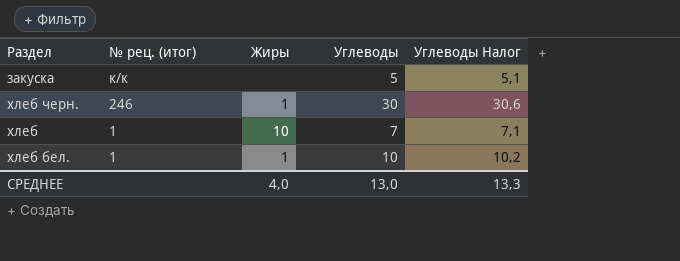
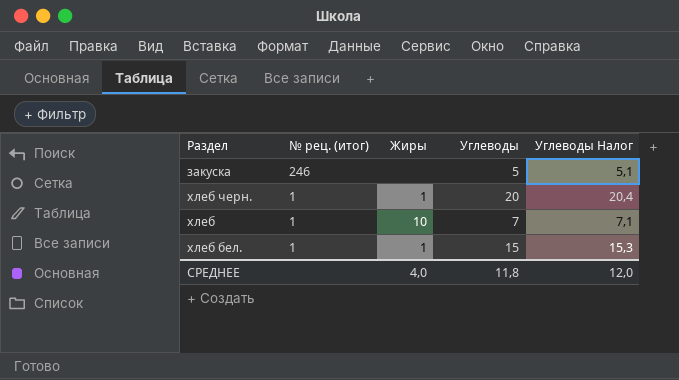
закуска | № рец. (итог): к/к -> 246
хлеб черн. | № рец. (итог): 246 -> 1
хлеб черн. | Углеводы: 30 -> 20
хлеб черн. | Углеводы Налог: 30,6 -> 20,4
хлеб бел. | Углеводы: 10 -> 15
хлеб бел. | Углеводы Налог: 10,2 -> 15,3
СРЕДНЕЕ | Углеводы: 13,0 -> 11,8
СРЕДНЕЕ | Углеводы Налог: 13,3 -> 12,0

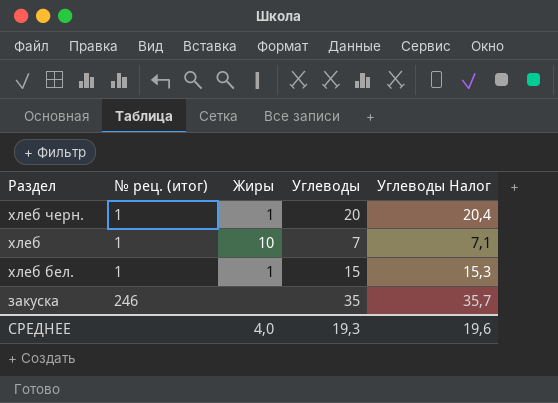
row order: № рец. (итог) descending -> № рец. (итог) ascending
закуска | Углеводы: 5 -> 35
закуска | Углеводы Налог: 5,1 -> 35,7
СРЕДНЕЕ | Углеводы: 11,8 -> 19,3
СРЕДНЕЕ | Углеводы Налог: 12,0 -> 19,6

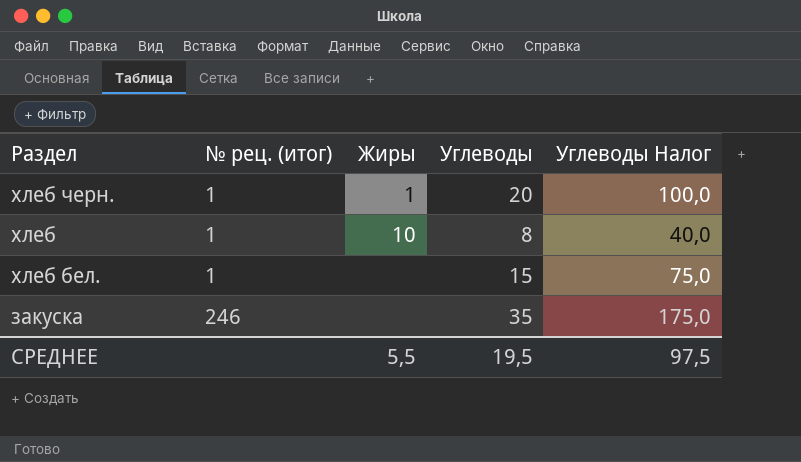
column Углеводы Налог | formula: [Углеводы] * 1,02 -> [Углеводы] * 5
хлеб | Углеводы: 7 -> 8
хлеб бел. | Жиры: 1 -> none
СРЕДНЕЕ | Жиры: 4,0 -> 5,5
СРЕДНЕЕ | Углеводы: 19,3 -> 19,5
СРЕДНЕЕ | Углеводы Налог: 19,6 -> 97,5

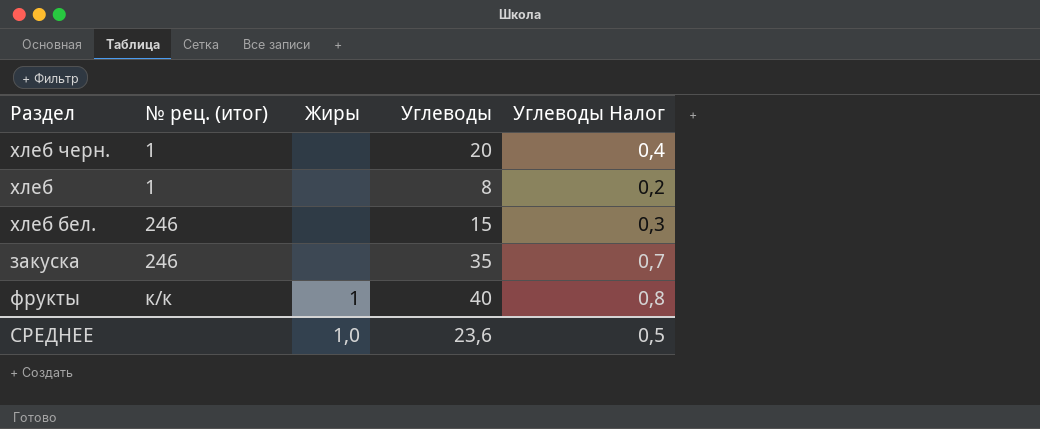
column Углеводы Налог | formula: [Углеводы] * 5 -> [Углеводы] * 0,02
хлеб черн. | Жиры: 1 -> none
хлеб | Жиры: 10 -> none
хлеб бел. | № рец. (итог): 1 -> 246
row фрукты: none -> к/к | 1 | 40 | 0,8
СРЕДНЕЕ | Жиры: 5,5 -> 1,0
СРЕДНЕЕ | Углеводы: 19,5 -> 23,6
СРЕДНЕЕ | Углеводы Налог: 97,5 -> 0,5

